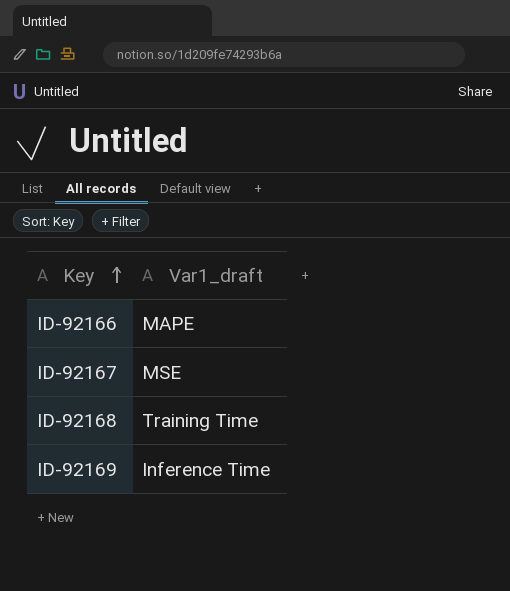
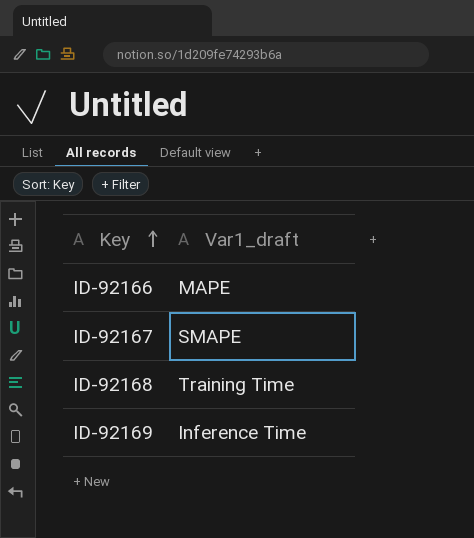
ID-92167 | Var1_draft: MSE -> SMAPE

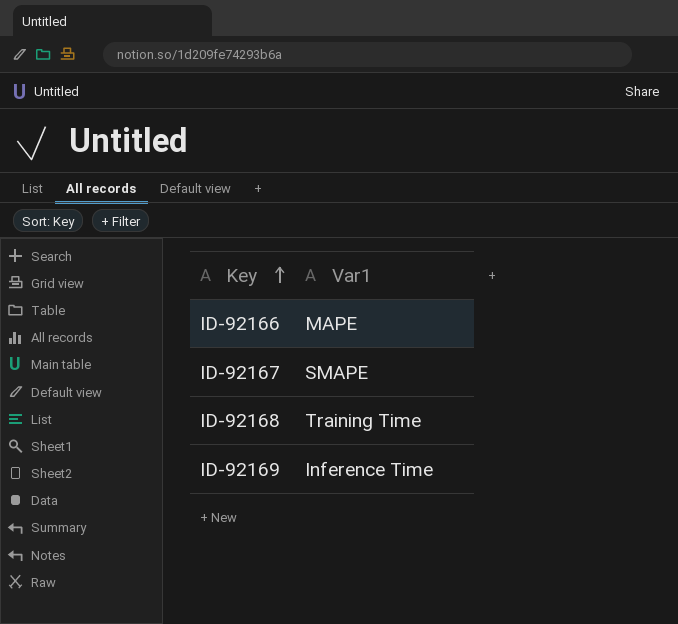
column name: Var1_draft -> Var1

